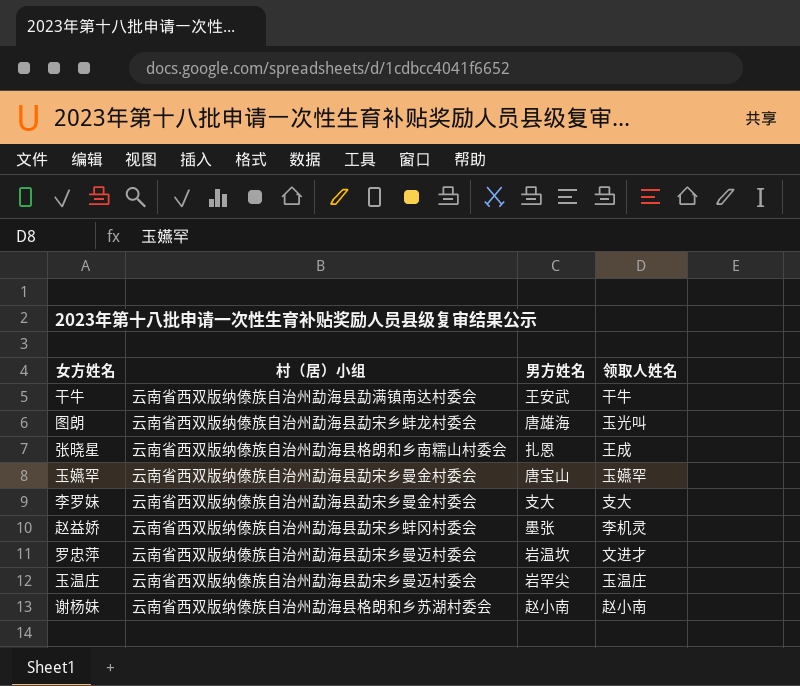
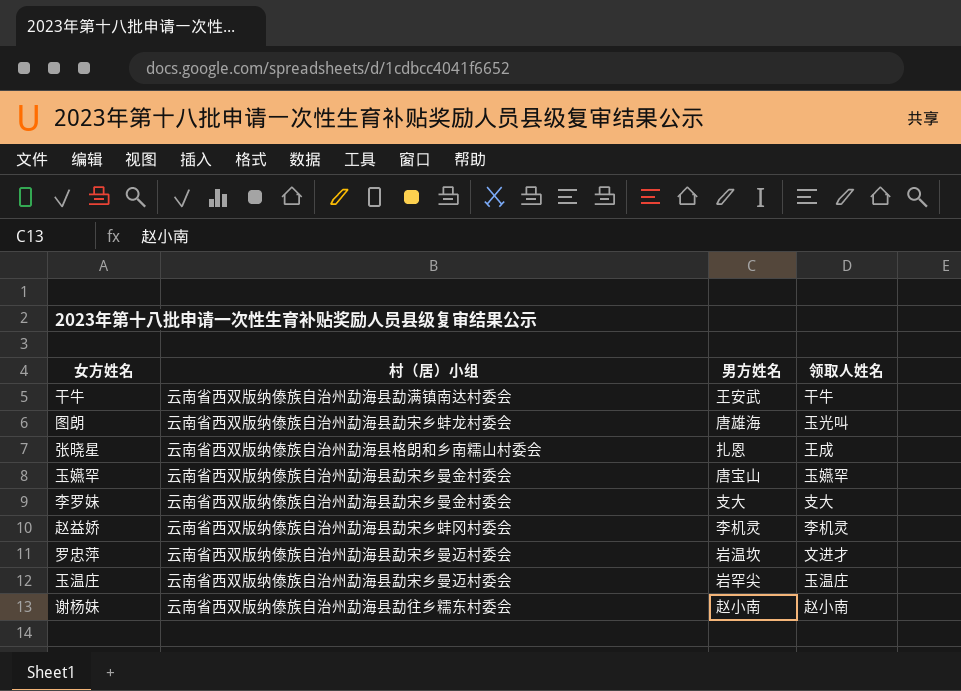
赵益娇 | 男方姓名: 墨张 -> 李机灵
谢杨妹 | 村（居）小组: 云南省西双版纳傣族自治州勐海县格朗和乡苏湖村委会 -> 云南省西双版纳傣族自治州勐海县勐往乡糯东村委会

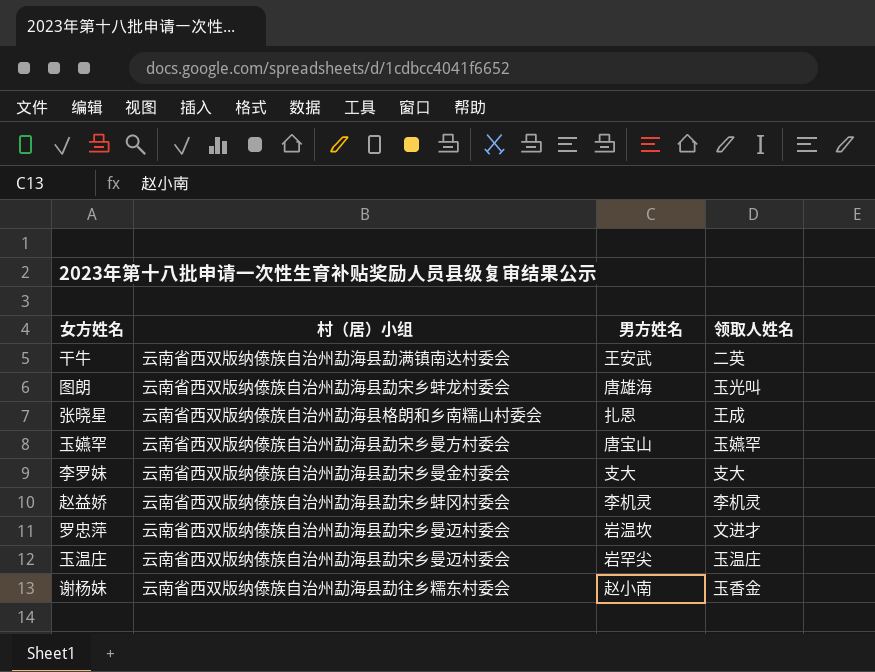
干牛 | 领取人姓名: 干牛 -> 二英
玉嬿罕 | 村（居）小组: 云南省西双版纳傣族自治州勐海县勐宋乡曼金村委会 -> 云南省西双版纳傣族自治州勐海县勐宋乡曼方村委会
谢杨妹 | 领取人姓名: 赵小南 -> 玉香金

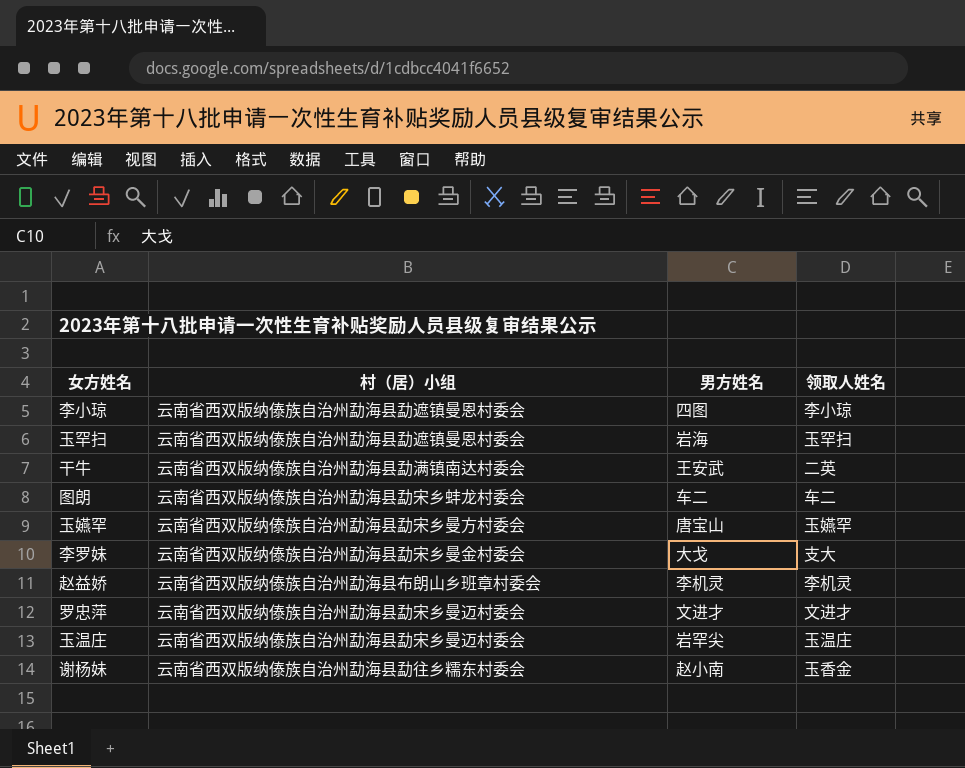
row 张晓星: 云南省西双版纳傣族自治州勐海县格朗和乡南糯山村委会 | 扎恩 | 王成 -> none
row 李小琼: none -> 云南省西双版纳傣族自治州勐海县勐遮镇曼恩村委会 | 四图 | 李小琼
row 玉罕扫: none -> 云南省西双版纳傣族自治州勐海县勐遮镇曼恩村委会 | 岩海 | 玉罕扫
图朗 | 男方姓名: 唐雄海 -> 车二
图朗 | 领取人姓名: 玉光叫 -> 车二
李罗妹 | 男方姓名: 支大 -> 大戈
赵益娇 | 村（居）小组: 云南省西双版纳傣族自治州勐海县勐宋乡蚌冈村委会 -> 云南省西双版纳傣族自治州勐海县布朗山乡班章村委会
罗忠萍 | 男方姓名: 岩温坎 -> 文进才

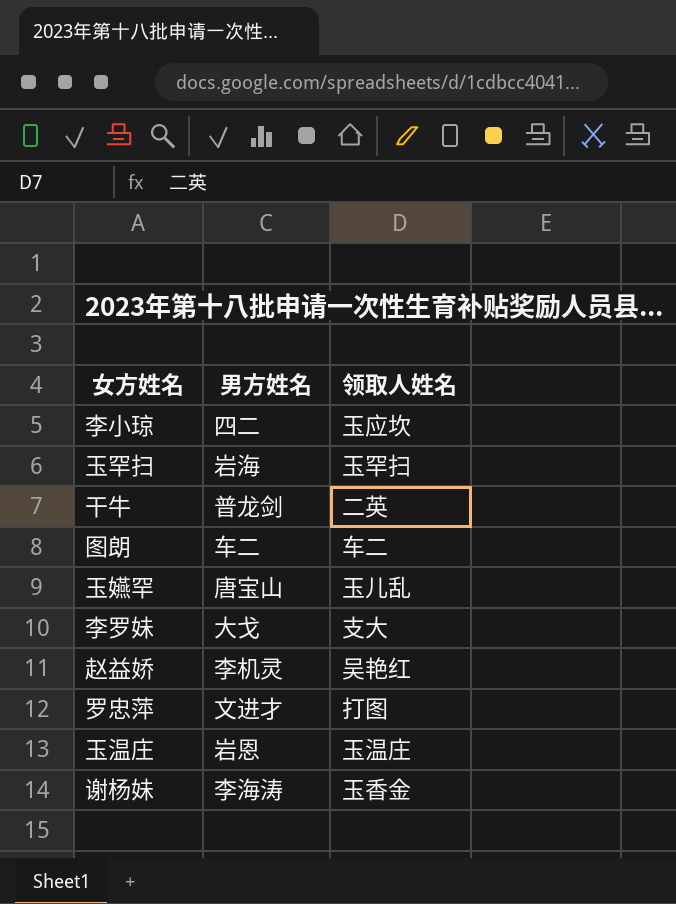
column 村（居）小组 | position: 2 -> none
李小琼 | 男方姓名: 四图 -> 四二
李小琼 | 领取人姓名: 李小琼 -> 玉应坎
干牛 | 男方姓名: 王安武 -> 普龙剑
玉嬿罕 | 领取人姓名: 玉嬿罕 -> 玉儿乱
赵益娇 | 领取人姓名: 李机灵 -> 吴艳红
罗忠萍 | 领取人姓名: 文进才 -> 打图
玉温庄 | 男方姓名: 岩罕尖 -> 岩恩
谢杨妹 | 男方姓名: 赵小南 -> 李海涛

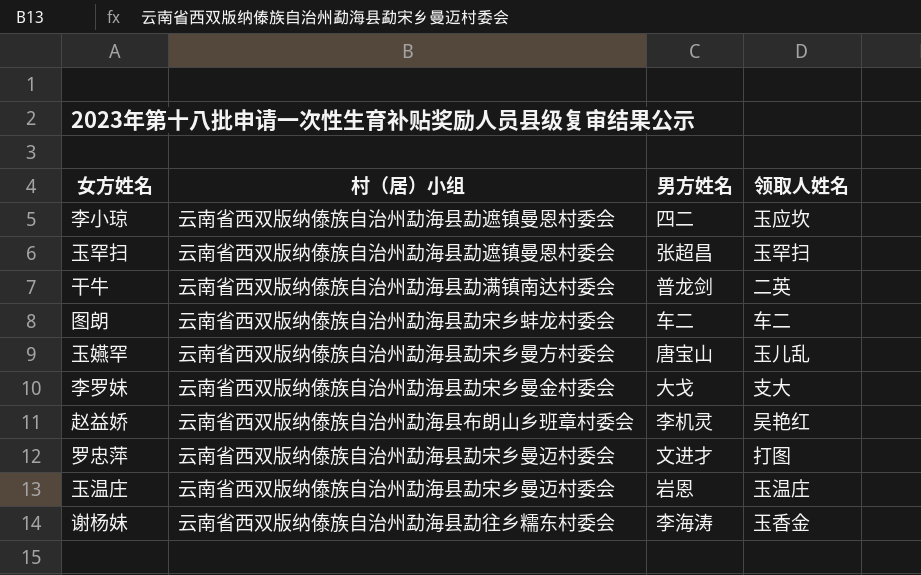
column 村（居）小组 | position: none -> 2
玉罕扫 | 男方姓名: 岩海 -> 张超昌

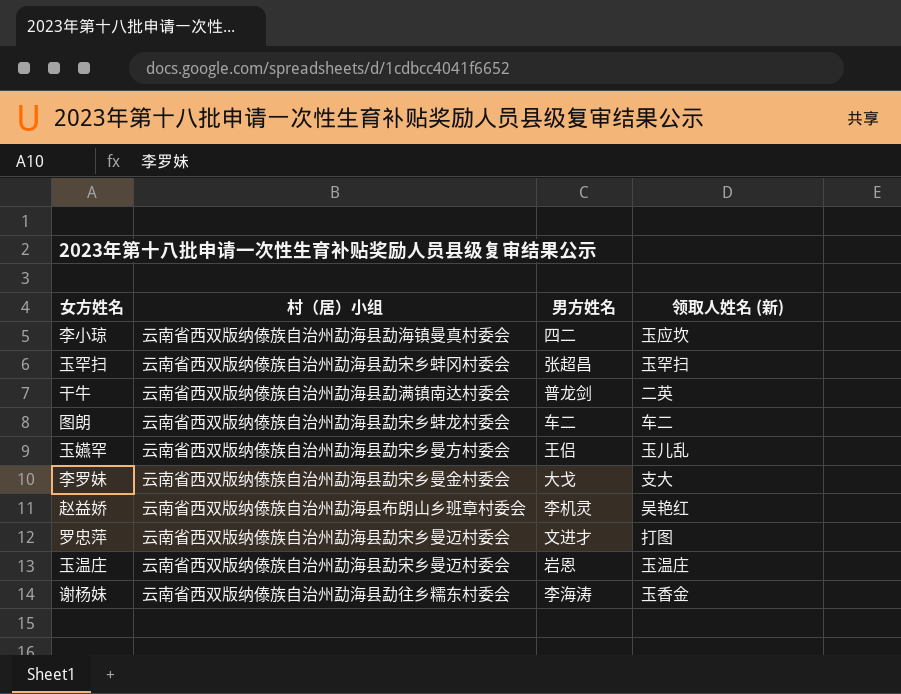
column name: 领取人姓名 -> 领取人姓名 (新)
李小琼 | 村（居）小组: 云南省西双版纳傣族自治州勐海县勐遮镇曼恩村委会 -> 云南省西双版纳傣族自治州勐海县勐海镇曼真村委会
玉罕扫 | 村（居）小组: 云南省西双版纳傣族自治州勐海县勐遮镇曼恩村委会 -> 云南省西双版纳傣族自治州勐海县勐宋乡蚌冈村委会
玉嬿罕 | 男方姓名: 唐宝山 -> 王侣

